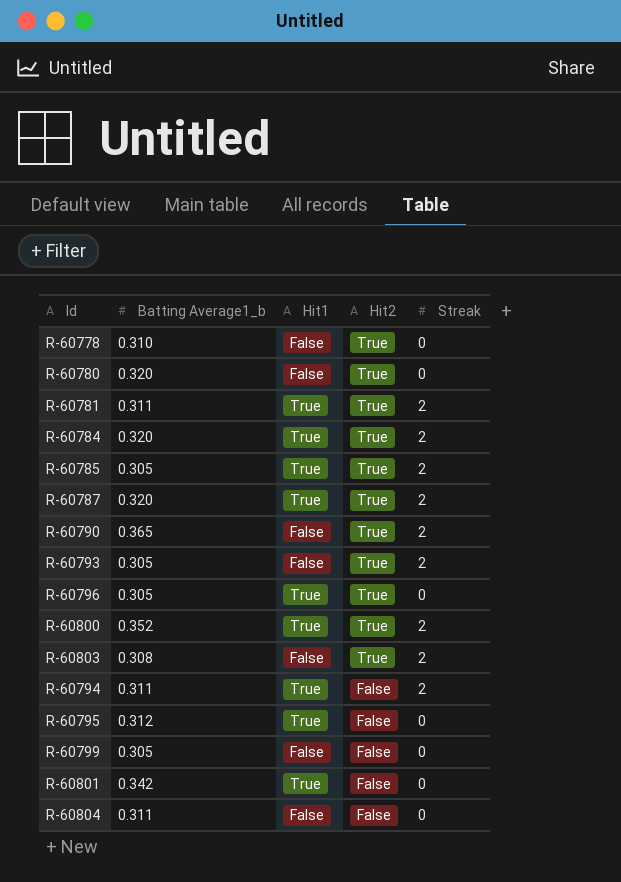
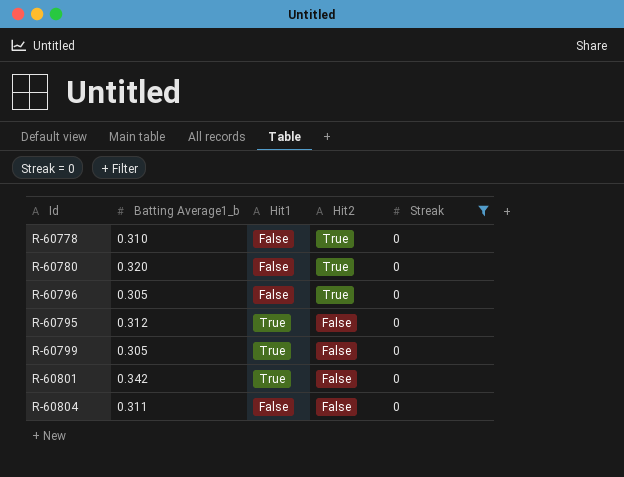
filter: none -> Streak = 0
R-60796 | Hit1: True -> False
R-60799 | Hit1: False -> True

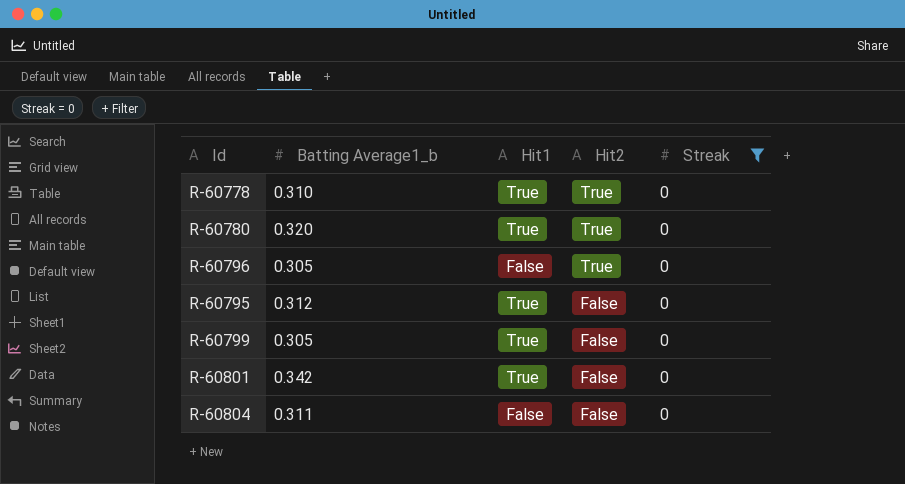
R-60778 | Hit1: False -> True
R-60780 | Hit1: False -> True

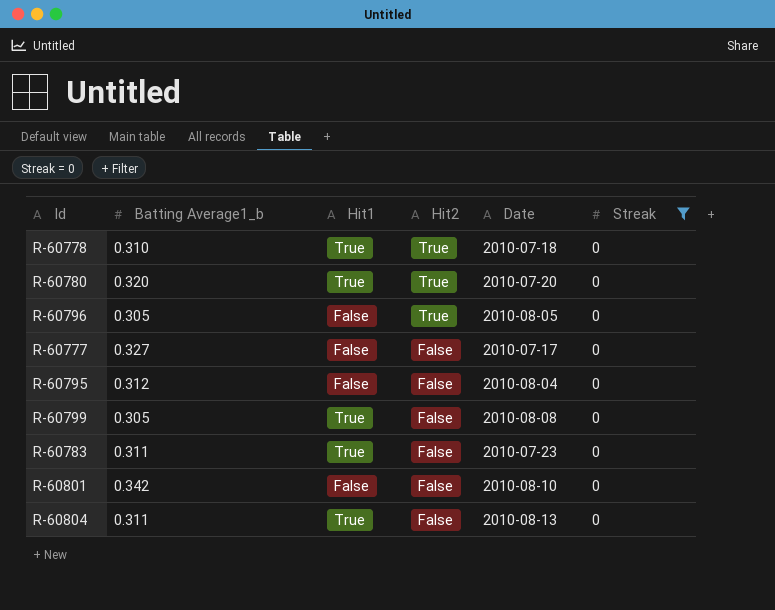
column Date | position: none -> 5
row R-60777: none -> 0.327 | False | False | 2010-07-17 | 0
R-60795 | Hit1: True -> False
row R-60783: none -> 0.311 | True | False | 2010-07-23 | 0
R-60801 | Hit1: True -> False
R-60804 | Hit1: False -> True

